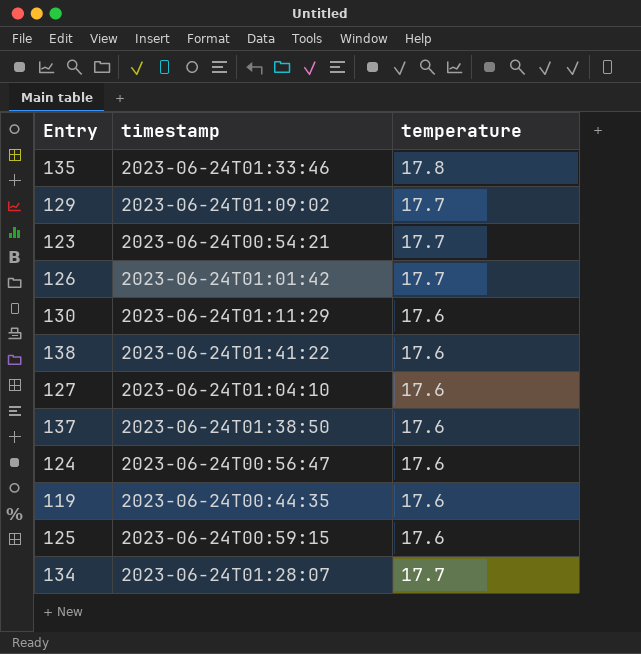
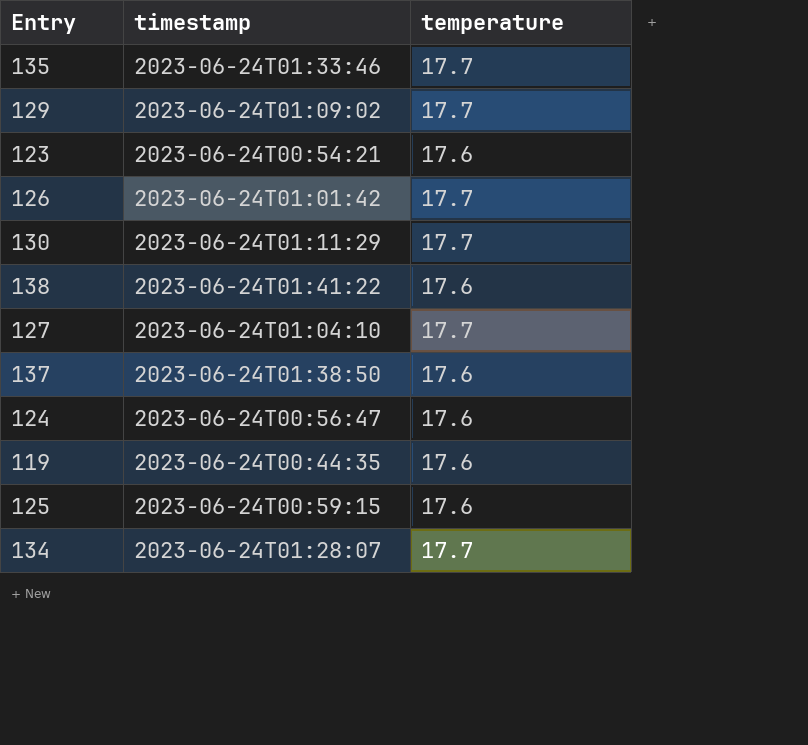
135 | temperature: 17.8 -> 17.7
123 | temperature: 17.7 -> 17.6
130 | temperature: 17.6 -> 17.7
127 | temperature: 17.6 -> 17.7

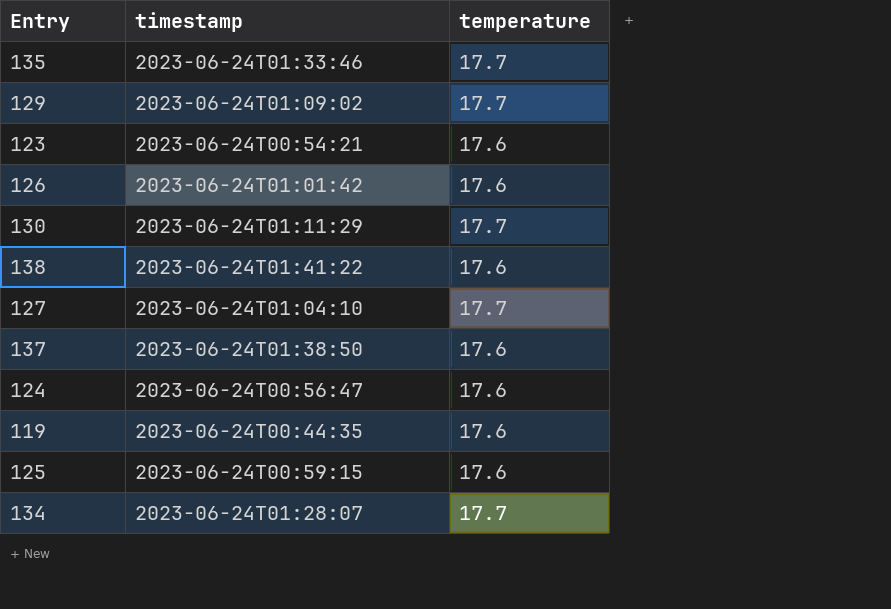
126 | temperature: 17.7 -> 17.6

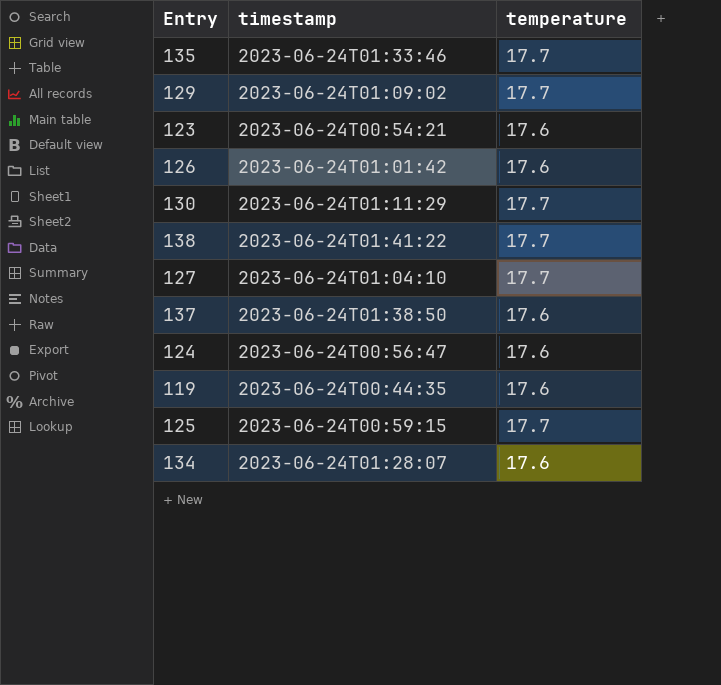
138 | temperature: 17.6 -> 17.7
125 | temperature: 17.6 -> 17.7
134 | temperature: 17.7 -> 17.6

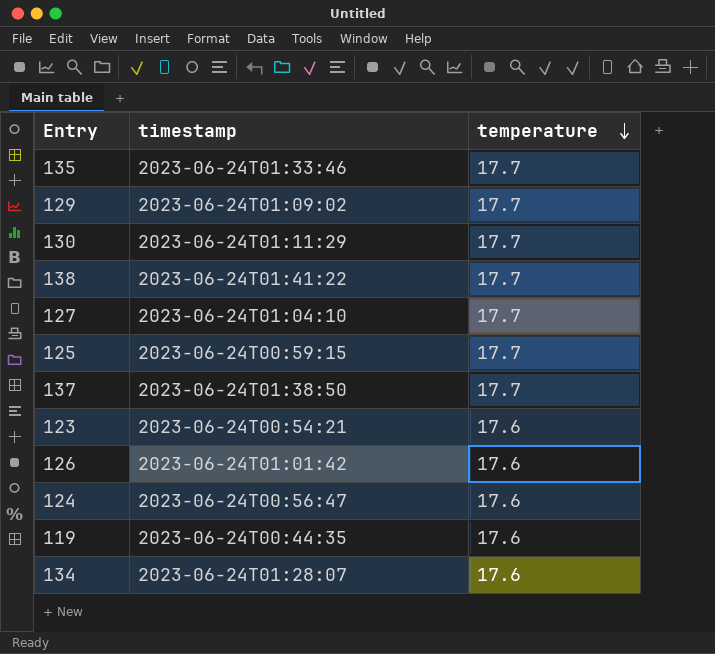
row order: none -> temperature descending
137 | temperature: 17.6 -> 17.7

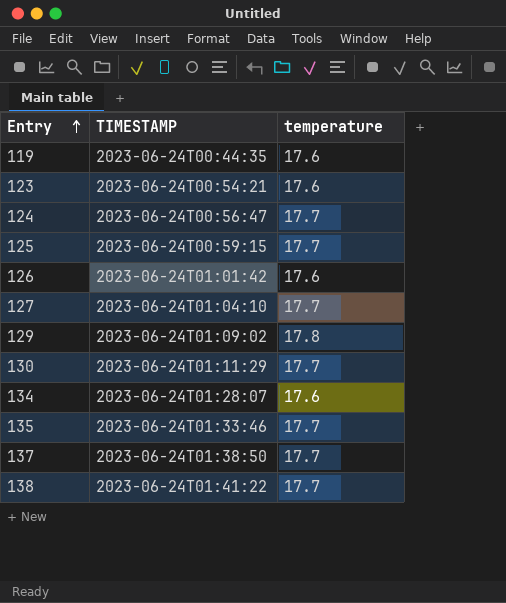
row order: temperature descending -> Entry ascending
column name: timestamp -> TIMESTAMP
124 | temperature: 17.6 -> 17.7
129 | temperature: 17.7 -> 17.8

